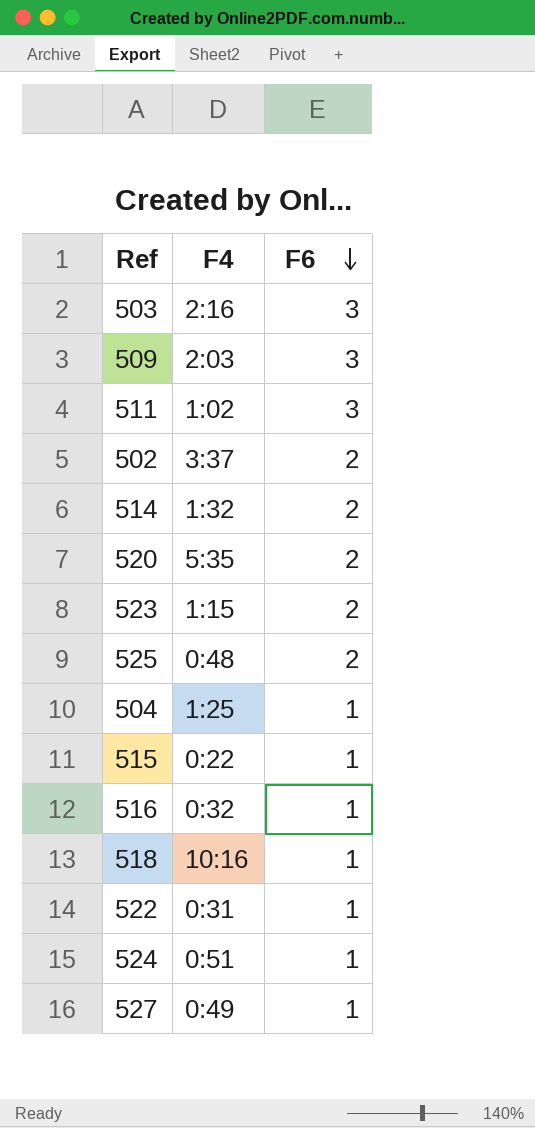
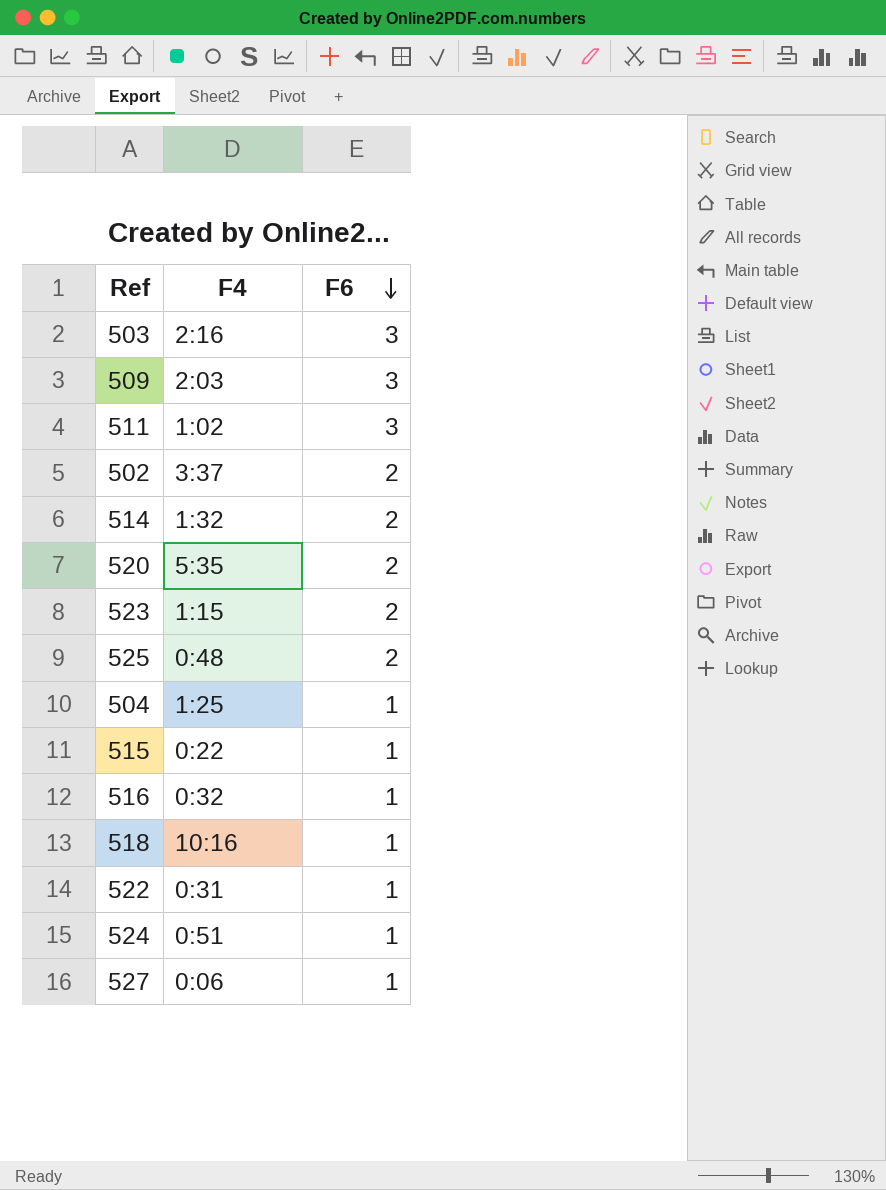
527 | F4: 0:49 -> 0:06

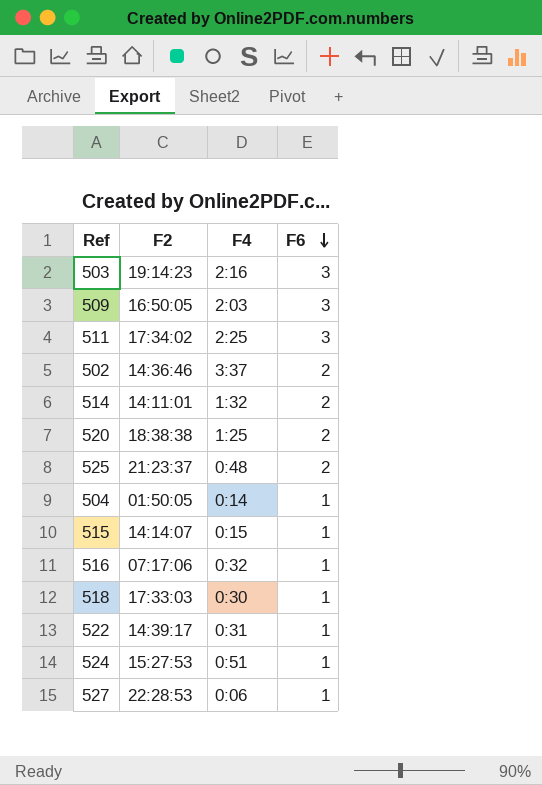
column F2 | position: none -> 2
row 523: 1:15 | 2 -> none
511 | F4: 1:02 -> 2:25
520 | F4: 5:35 -> 1:25
504 | F4: 1:25 -> 0:14
515 | F4: 0:22 -> 0:15
518 | F4: 10:16 -> 0:30

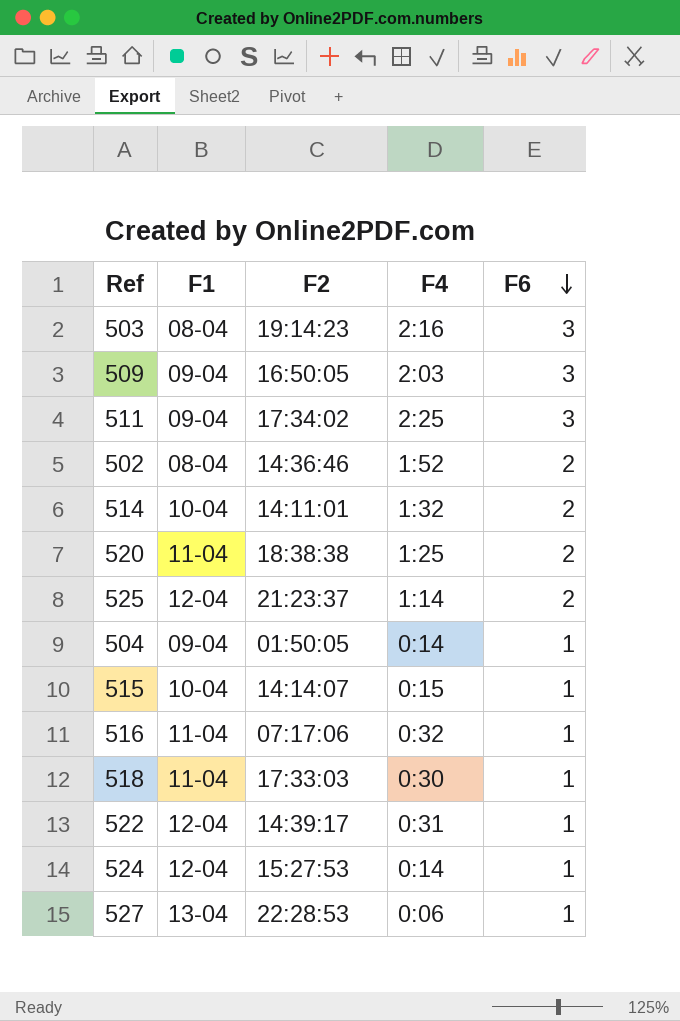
column F1 | position: none -> 2
502 | F4: 3:37 -> 1:52
525 | F4: 0:48 -> 1:14
524 | F4: 0:51 -> 0:14

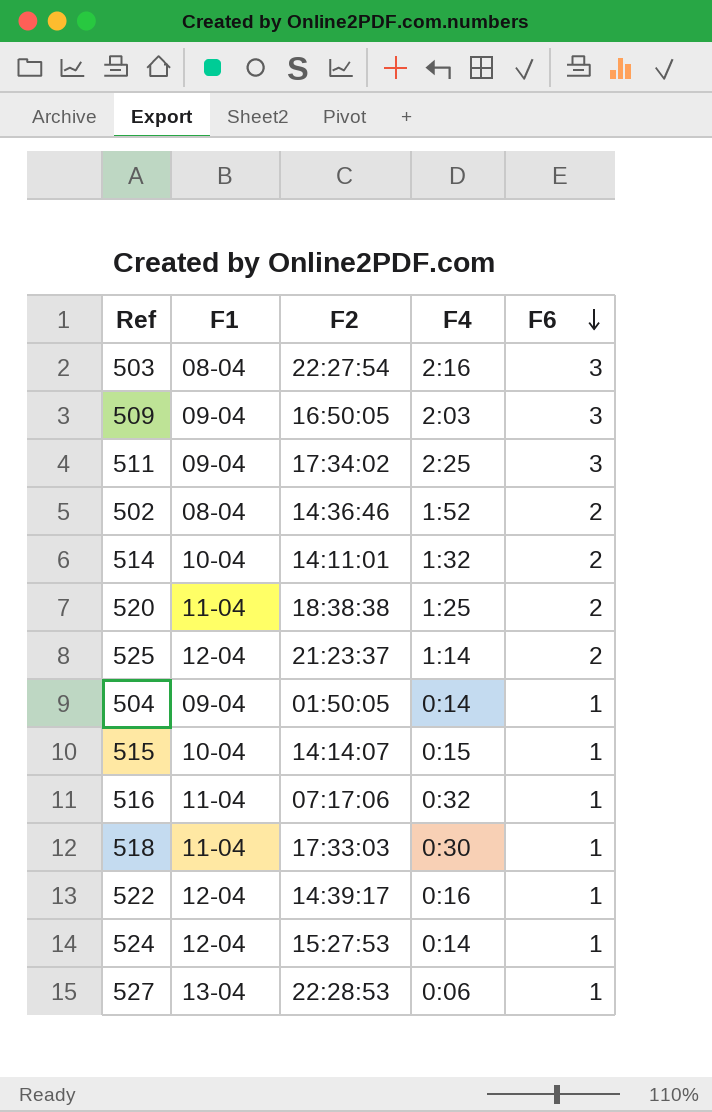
503 | F2: 19:14:23 -> 22:27:54
522 | F4: 0:31 -> 0:16

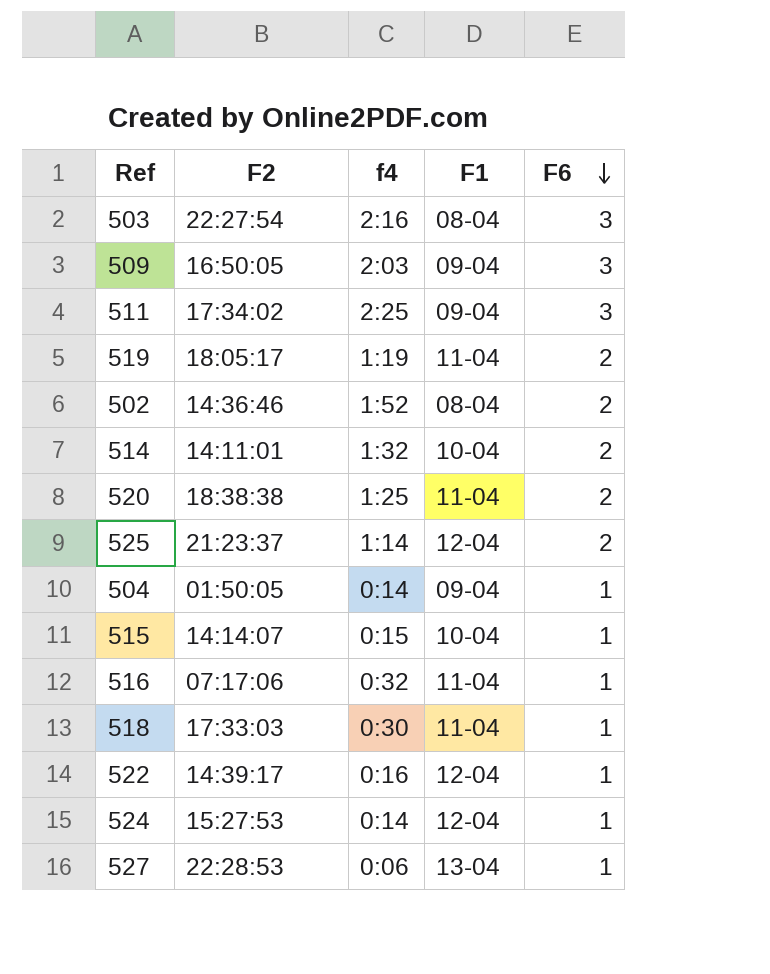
column name: F4 -> f4
column F1 | position: 2 -> 4
row 519: none -> 18:05:17 | 1:19 | 11-04 | 2

